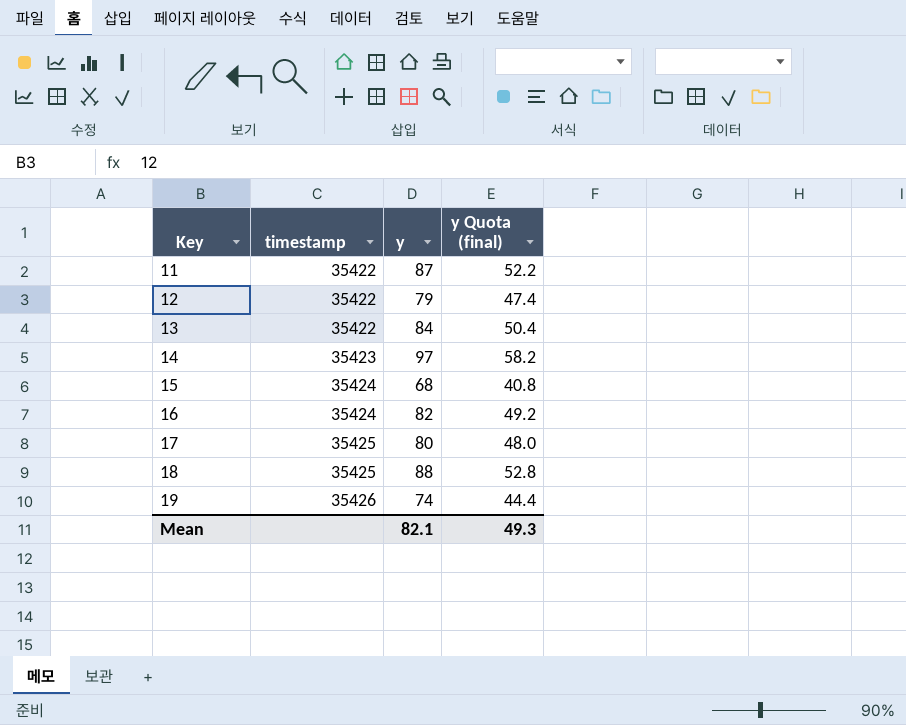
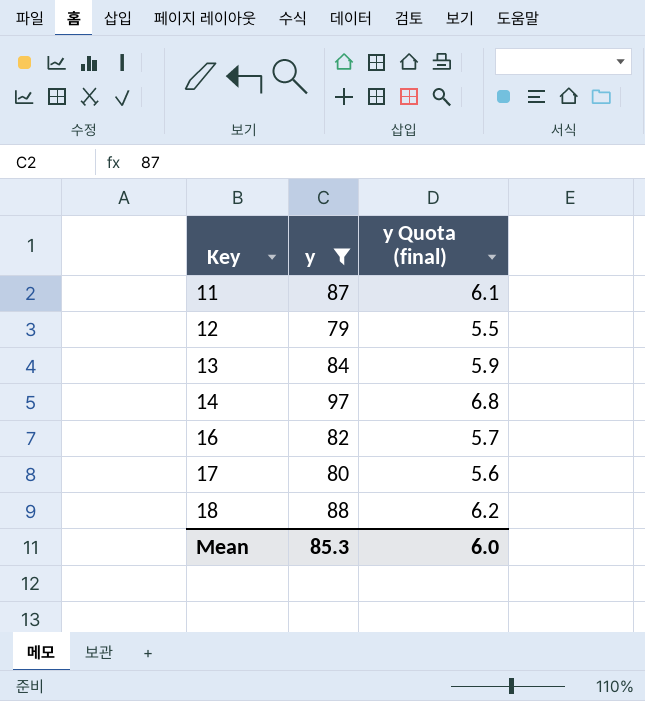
filter: none -> y >= 79
column timestamp | position: 2 -> none
column y Quota (final) | formula: [y] * 0.6 -> [y] * 0.07
Mean | y: 82.1 -> 85.3
Mean | y Quota (final): 49.3 -> 6.0

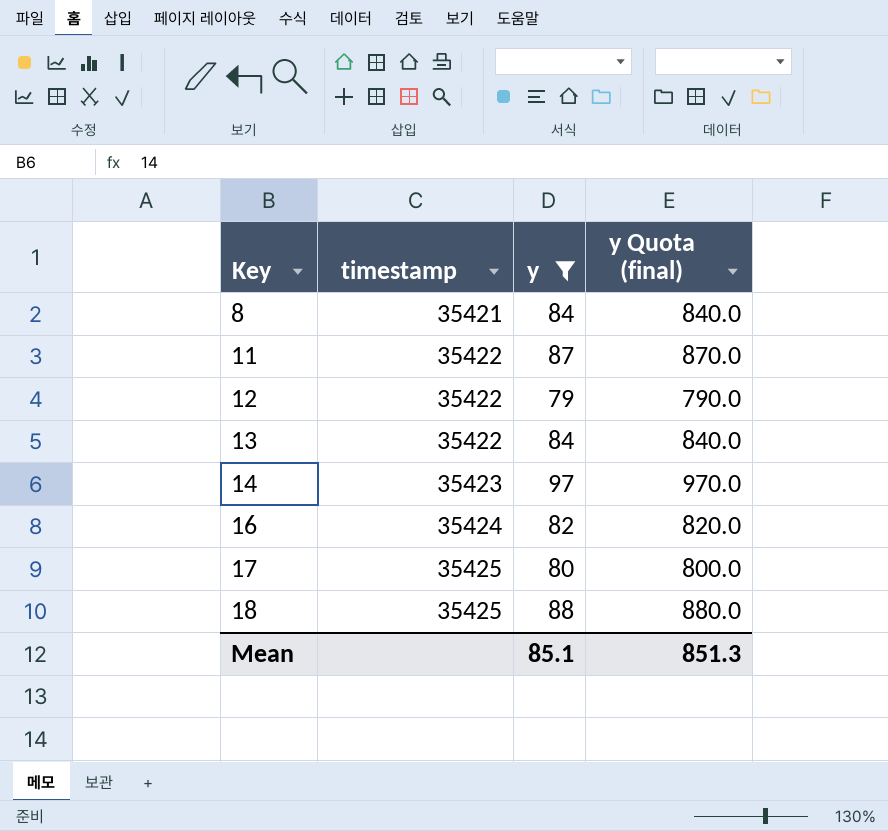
column timestamp | position: none -> 2
column y Quota (final) | formula: [y] * 0.07 -> [y] * 10
row 8: none -> 35421 | 84 | 840.0
Mean | y: 85.3 -> 85.1
Mean | y Quota (final): 6.0 -> 851.3

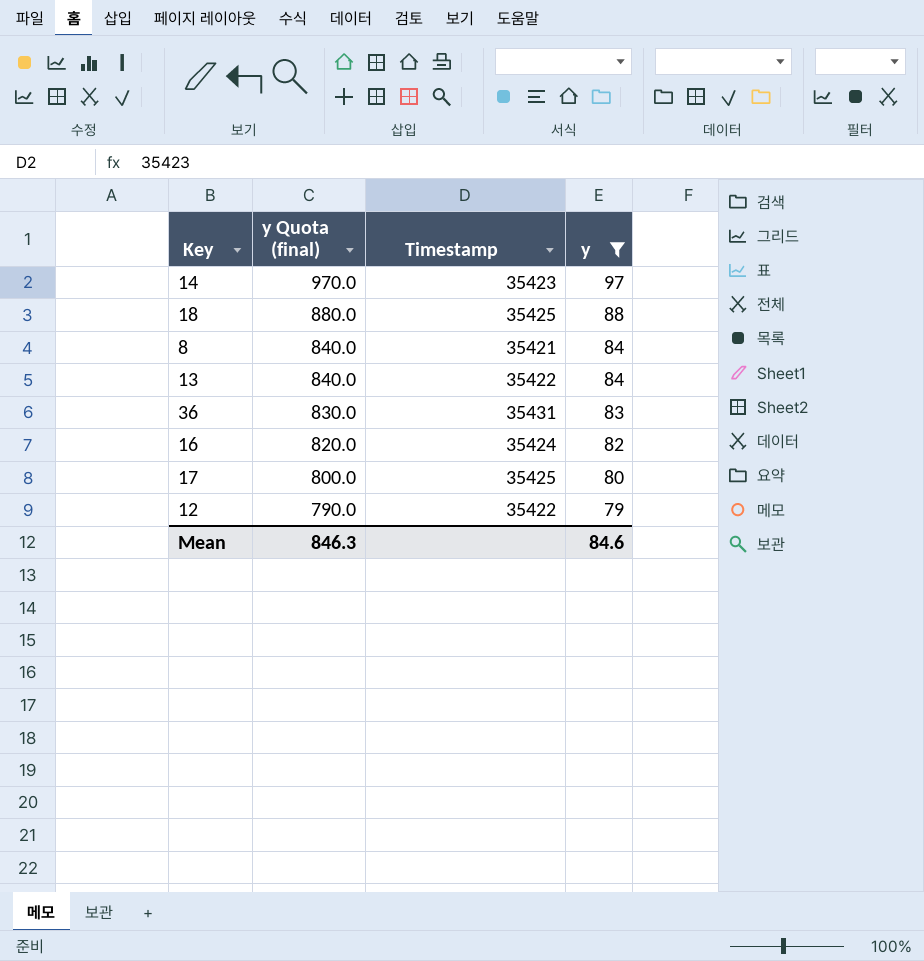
row order: Key ascending -> y Quota (final) descending
column y Quota (final) | position: 4 -> 2
column name: timestamp -> Timestamp
row 11: 35422 | 87 | 870.0 -> none
row 36: none -> 830.0 | 35431 | 83
Mean | y Quota (final): 851.3 -> 846.3
Mean | y: 85.1 -> 84.6

